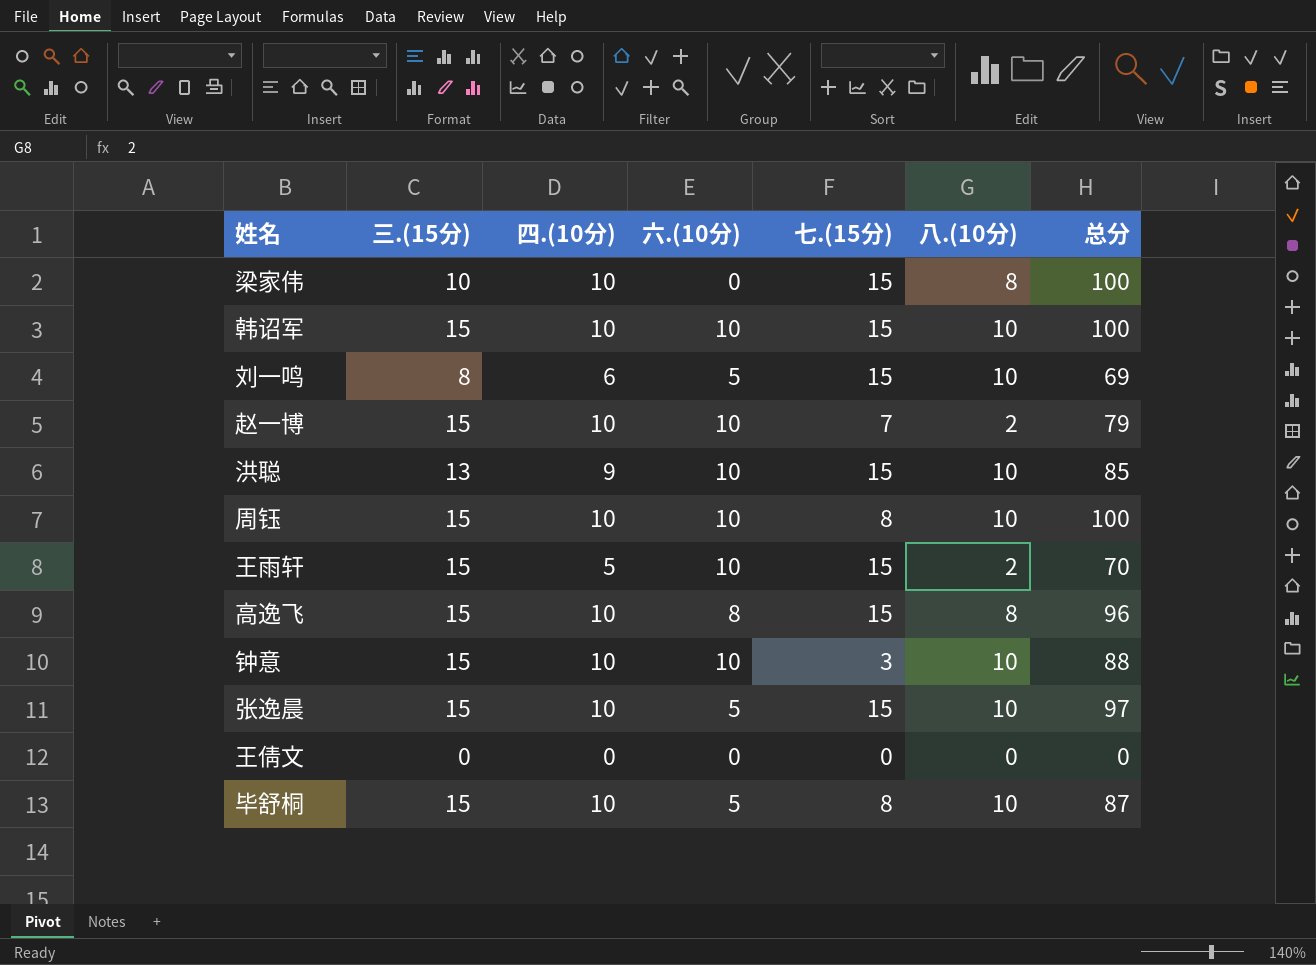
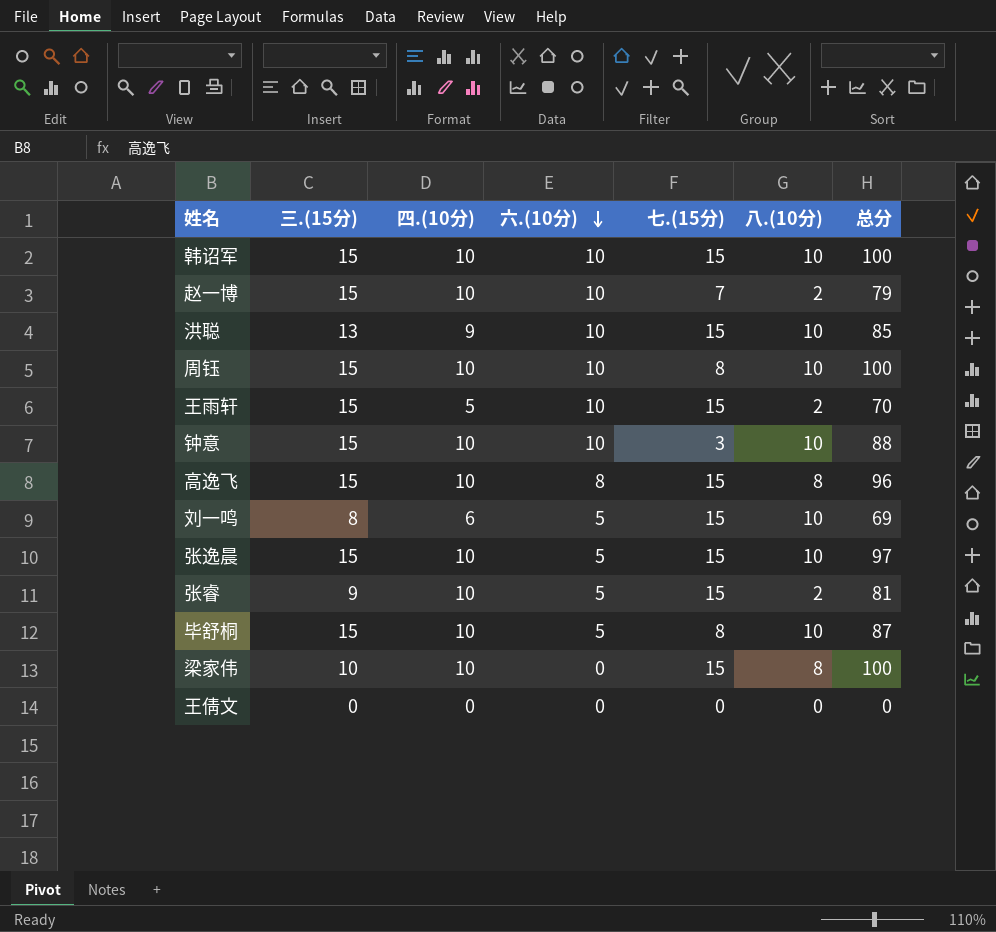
row order: none -> 六.(10分) descending
row 张睿: none -> 9 | 10 | 5 | 15 | 2 | 81

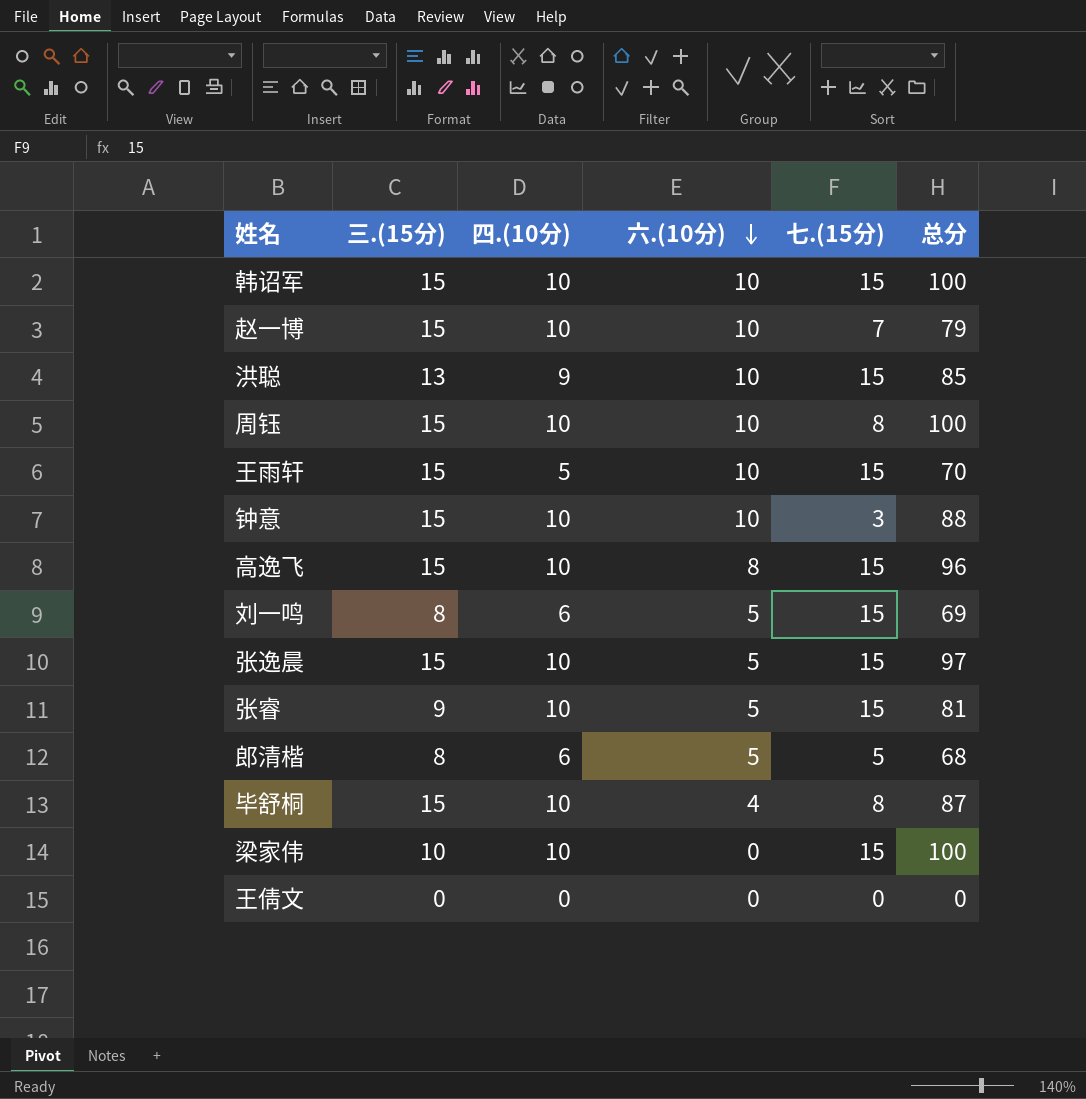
column 八.(10分) | position: 6 -> none
row 郎清楷: none -> 8 | 6 | 5 | 5 | 68
毕舒桐 | 六.(10分): 5 -> 4

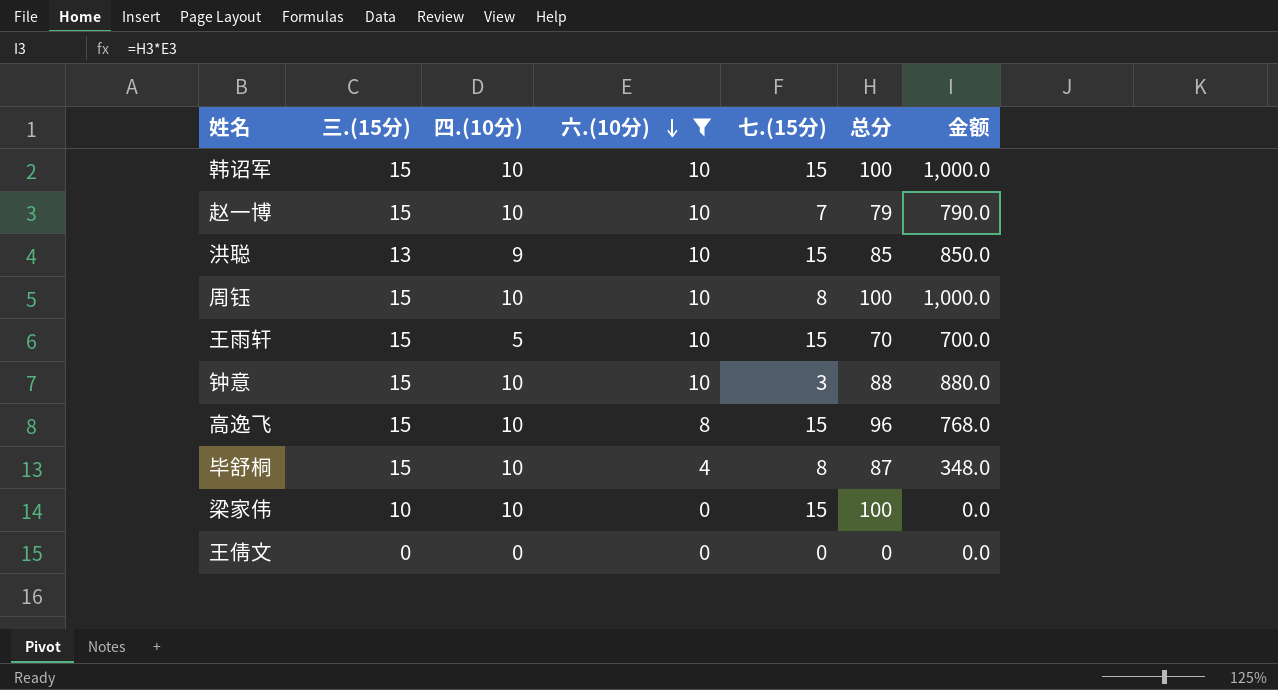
filter: none -> 六.(10分) != 5
column 金额 | formula: none -> [六.(10分)] * [总分]

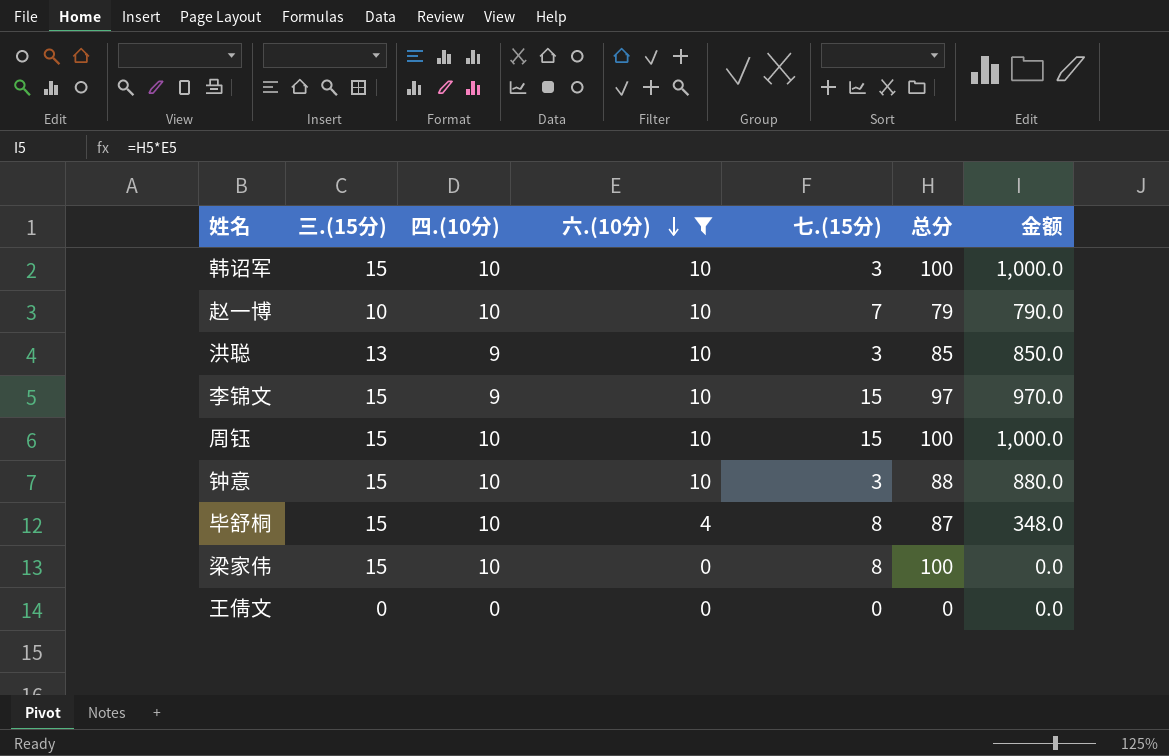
row 王雨轩: 15 | 5 | 10 | 15 | 70 | 700.0 -> none
row 高逸飞: 15 | 10 | 8 | 15 | 96 | 768.0 -> none
韩诏军 | 七.(15分): 15 -> 3
赵一博 | 三.(15分): 15 -> 10
洪聪 | 七.(15分): 15 -> 3
row 李锦文: none -> 15 | 9 | 10 | 15 | 97 | 970.0
周钰 | 七.(15分): 8 -> 15
梁家伟 | 三.(15分): 10 -> 15
梁家伟 | 七.(15分): 15 -> 8

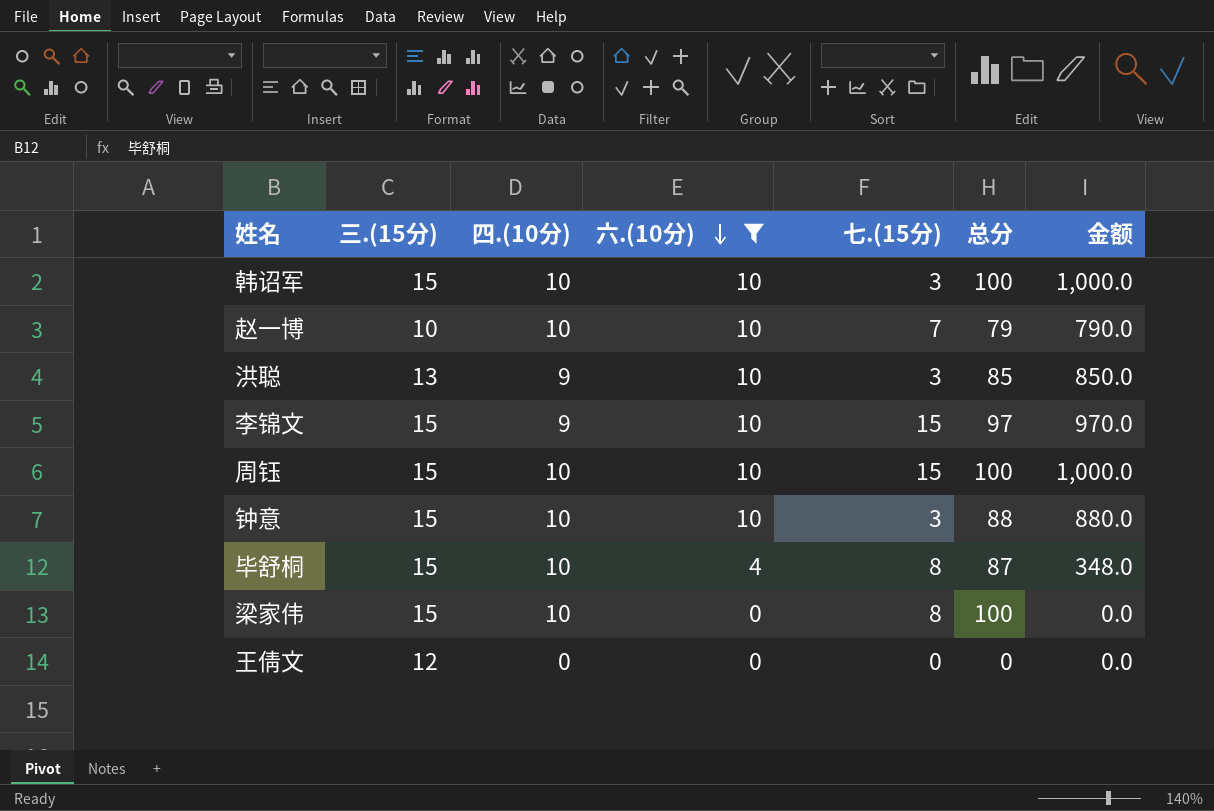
王倩文 | 三.(15分): 0 -> 12

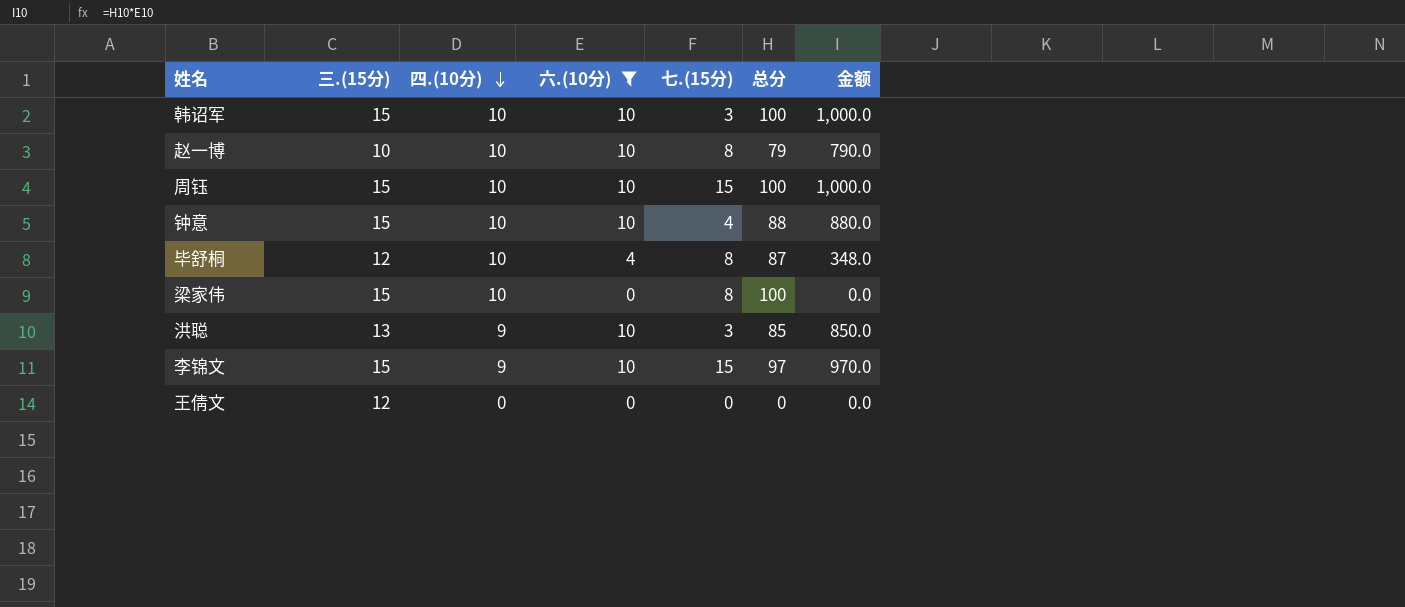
row order: 六.(10分) descending -> 四.(10分) descending
赵一博 | 七.(15分): 7 -> 8
钟意 | 七.(15分): 3 -> 4
毕舒桐 | 三.(15分): 15 -> 12

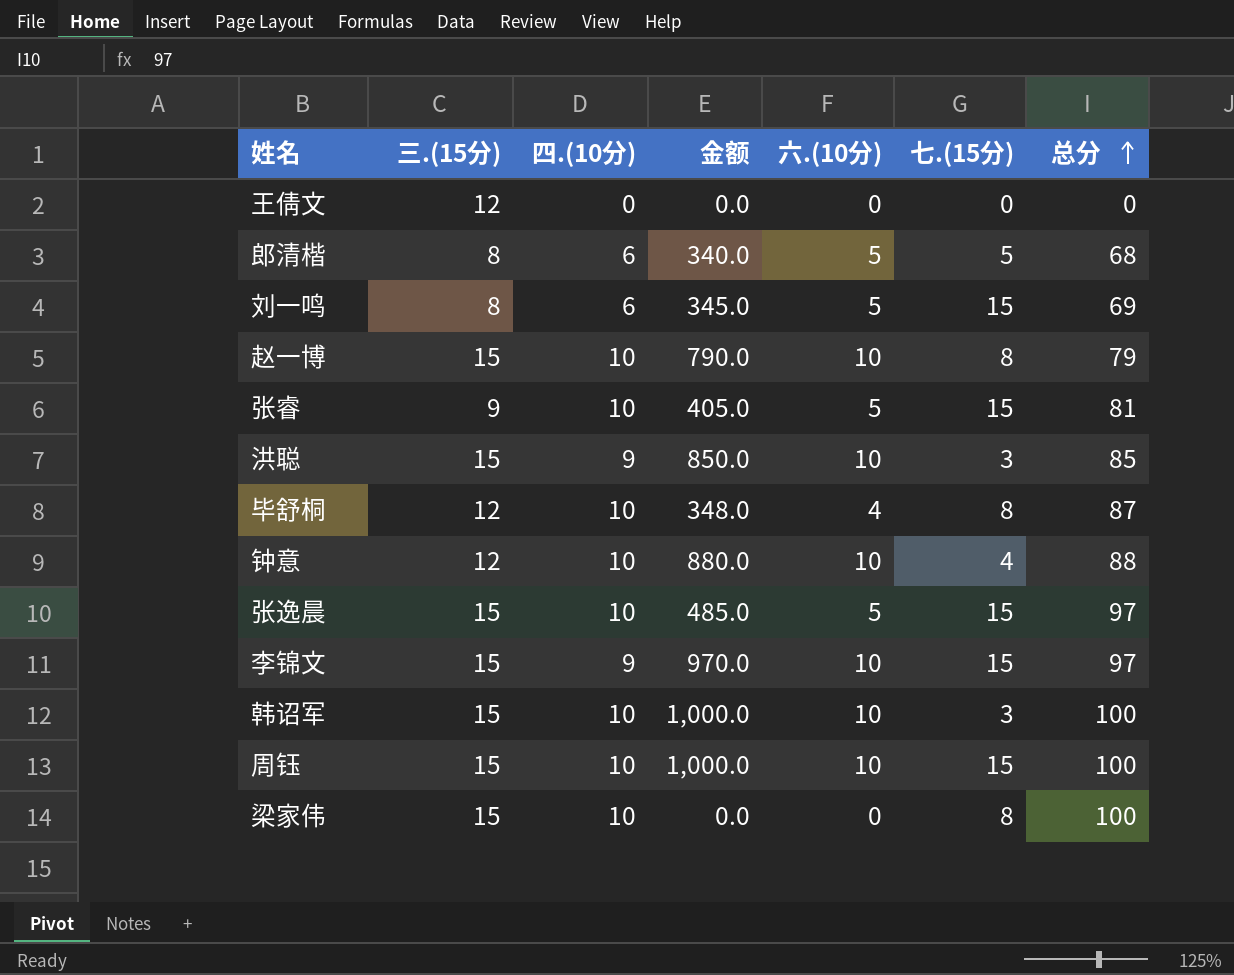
filter: 六.(10分) != 5 -> none
row order: 四.(10分) descending -> 总分 ascending
column 金额 | position: 7 -> 4
赵一博 | 三.(15分): 10 -> 15
洪聪 | 三.(15分): 13 -> 15
钟意 | 三.(15分): 15 -> 12

